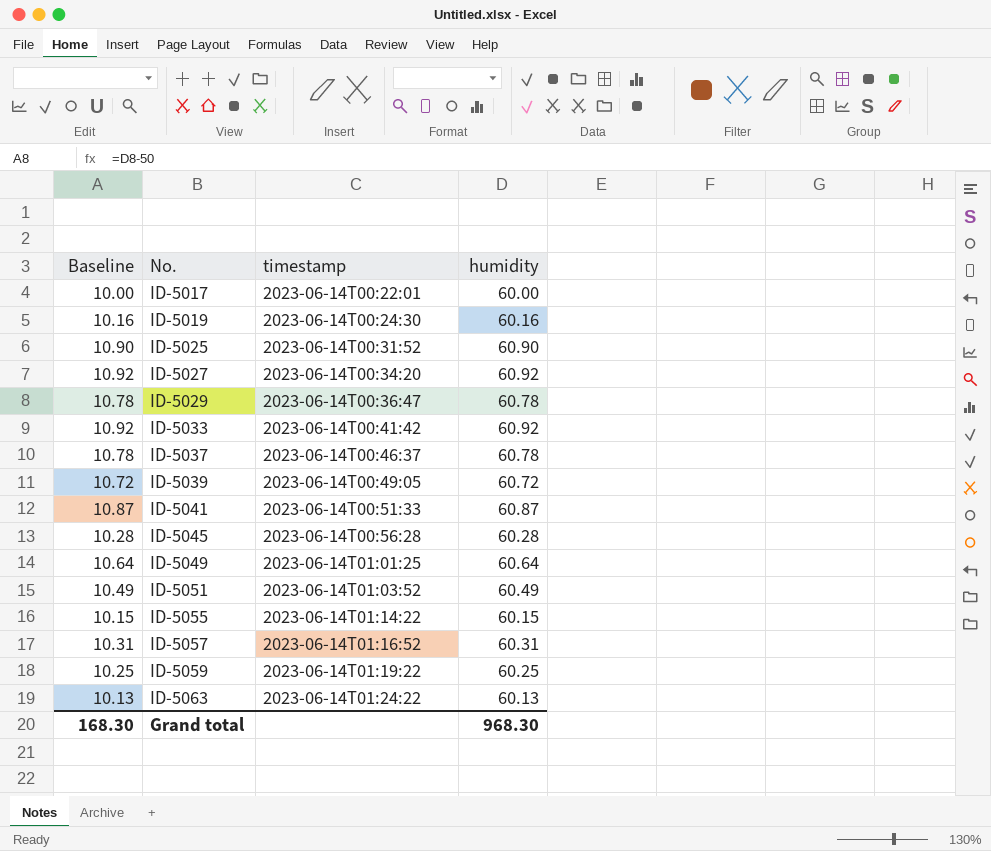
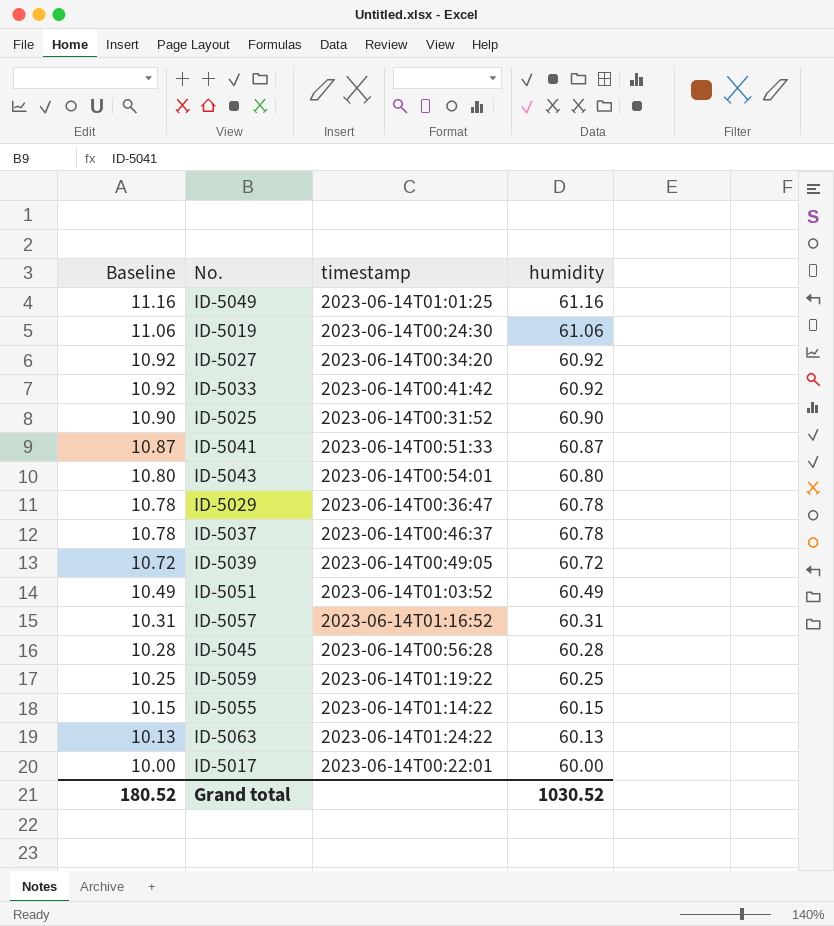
row order: No. ascending -> Baseline descending
ID-5049 | Baseline: 10.64 -> 11.16
ID-5049 | humidity: 60.64 -> 61.16
ID-5019 | Baseline: 10.16 -> 11.06
ID-5019 | humidity: 60.16 -> 61.06
row ID-5043: none -> 10.80 | 2023-06-14T00:54:01 | 60.80
Grand total | Baseline: 168.30 -> 180.52
Grand total | humidity: 968.30 -> 1030.52

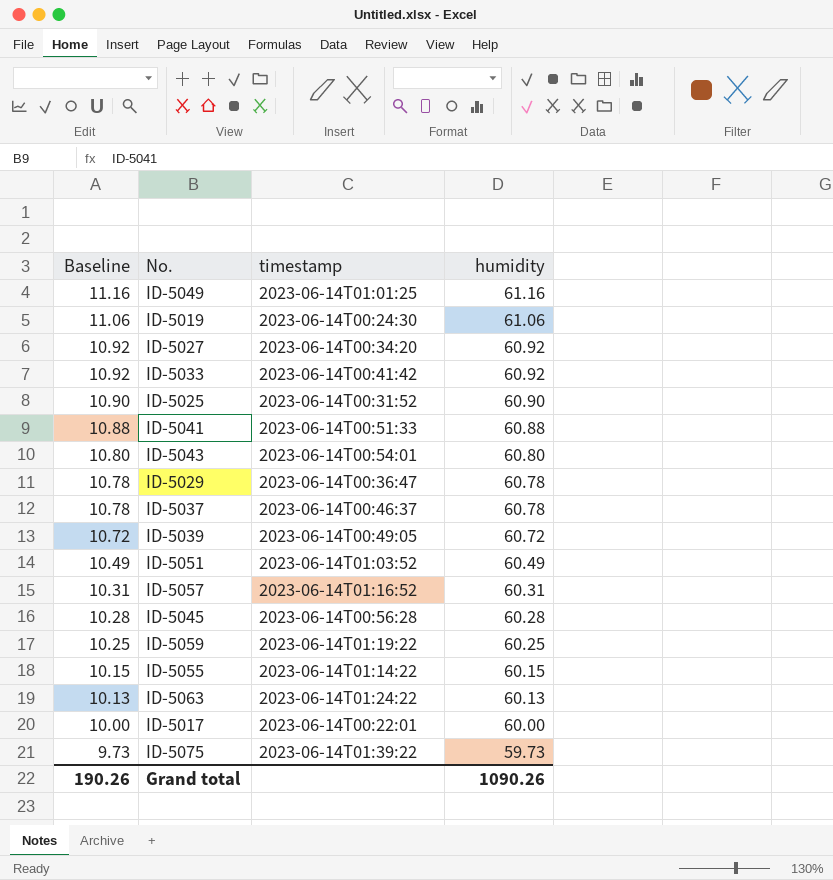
ID-5041 | Baseline: 10.87 -> 10.88
ID-5041 | humidity: 60.87 -> 60.88
row ID-5075: none -> 9.73 | 2023-06-14T01:39:22 | 59.73
Grand total | Baseline: 180.52 -> 190.26
Grand total | humidity: 1030.52 -> 1090.26

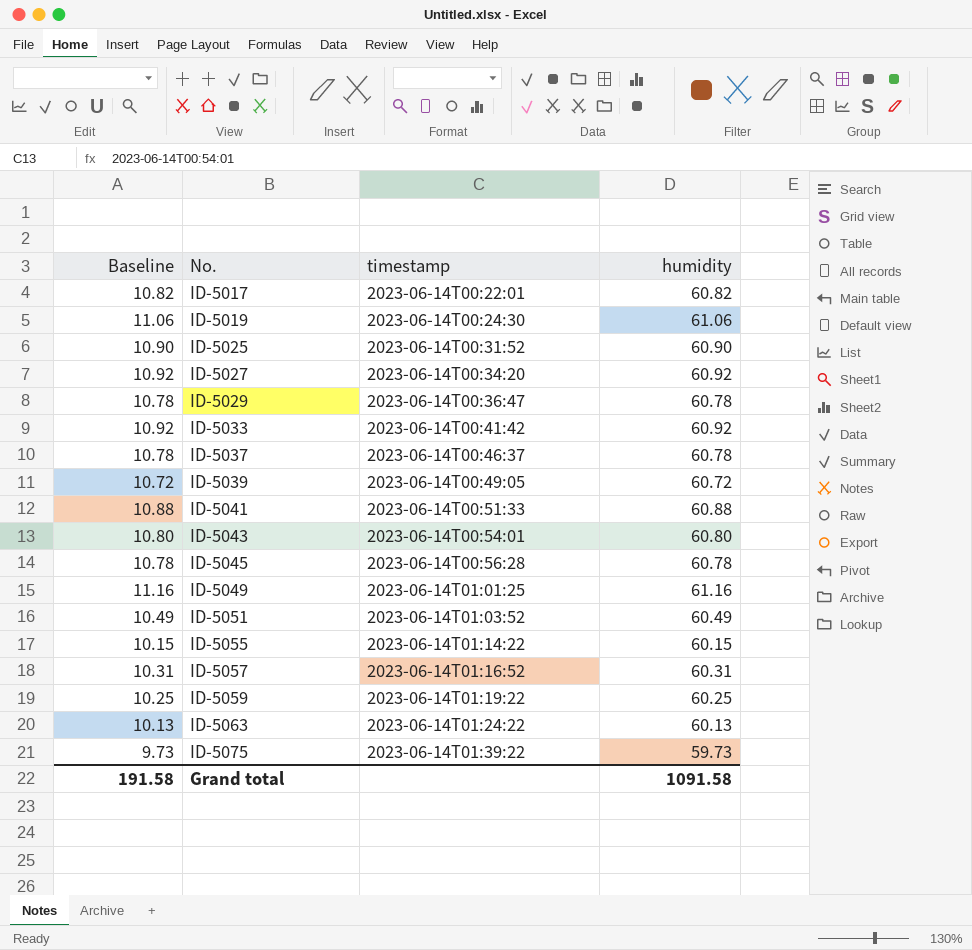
row order: Baseline descending -> No. ascending
ID-5017 | Baseline: 10.00 -> 10.82
ID-5017 | humidity: 60.00 -> 60.82
ID-5045 | Baseline: 10.28 -> 10.78
ID-5045 | humidity: 60.28 -> 60.78
Grand total | Baseline: 190.26 -> 191.58
Grand total | humidity: 1090.26 -> 1091.58

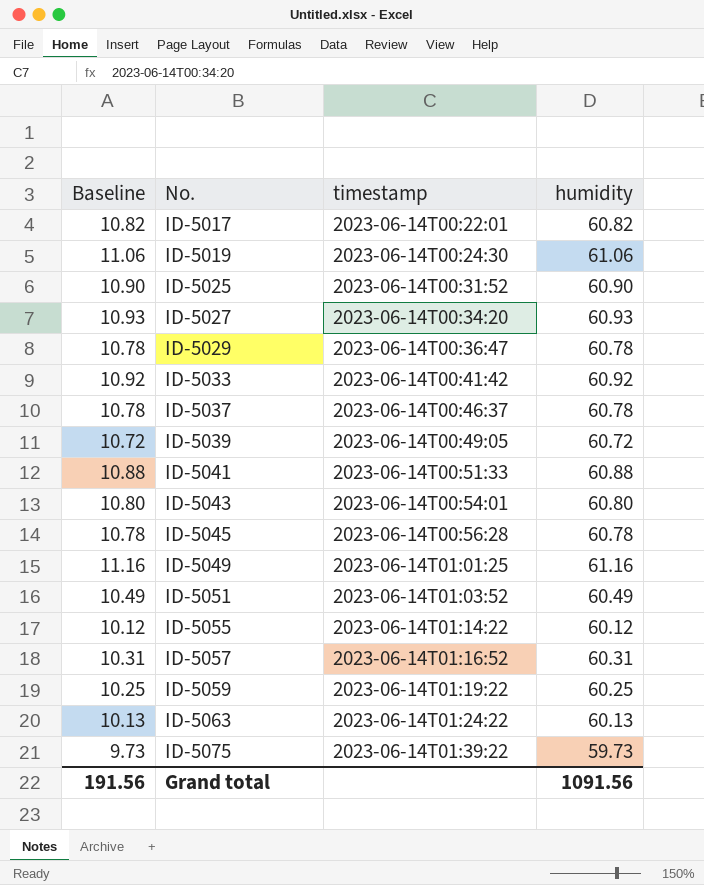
ID-5027 | Baseline: 10.92 -> 10.93
ID-5027 | humidity: 60.92 -> 60.93
ID-5055 | Baseline: 10.15 -> 10.12
ID-5055 | humidity: 60.15 -> 60.12
Grand total | Baseline: 191.58 -> 191.56
Grand total | humidity: 1091.58 -> 1091.56

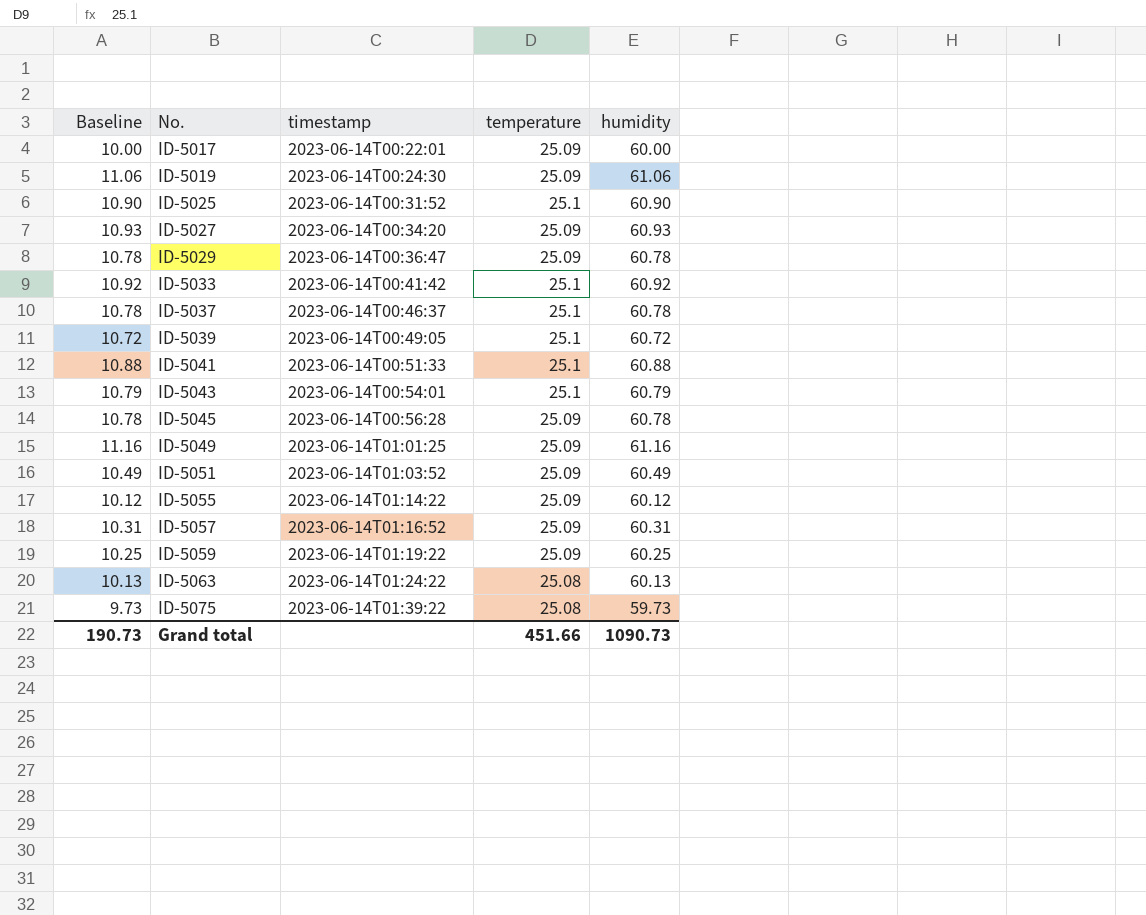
column temperature | position: none -> 4
ID-5017 | Baseline: 10.82 -> 10.00
ID-5017 | humidity: 60.82 -> 60.00
ID-5043 | Baseline: 10.80 -> 10.79
ID-5043 | humidity: 60.80 -> 60.79
Grand total | Baseline: 191.56 -> 190.73
Grand total | humidity: 1091.56 -> 1090.73

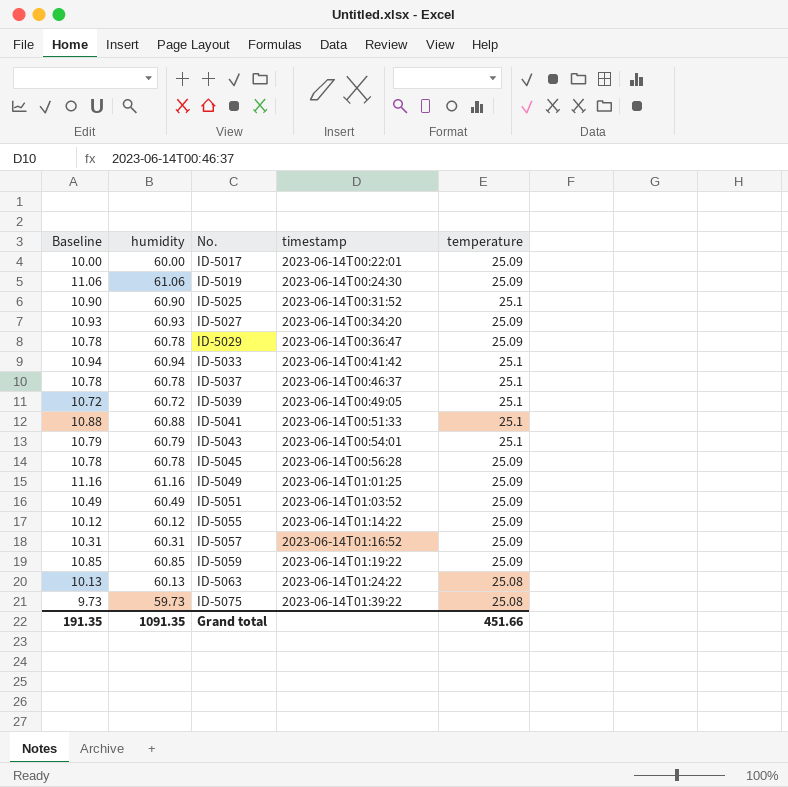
column humidity | position: 5 -> 2
ID-5033 | Baseline: 10.92 -> 10.94
ID-5033 | humidity: 60.92 -> 60.94
ID-5059 | Baseline: 10.25 -> 10.85
ID-5059 | humidity: 60.25 -> 60.85
Grand total | Baseline: 190.73 -> 191.35
Grand total | humidity: 1090.73 -> 1091.35

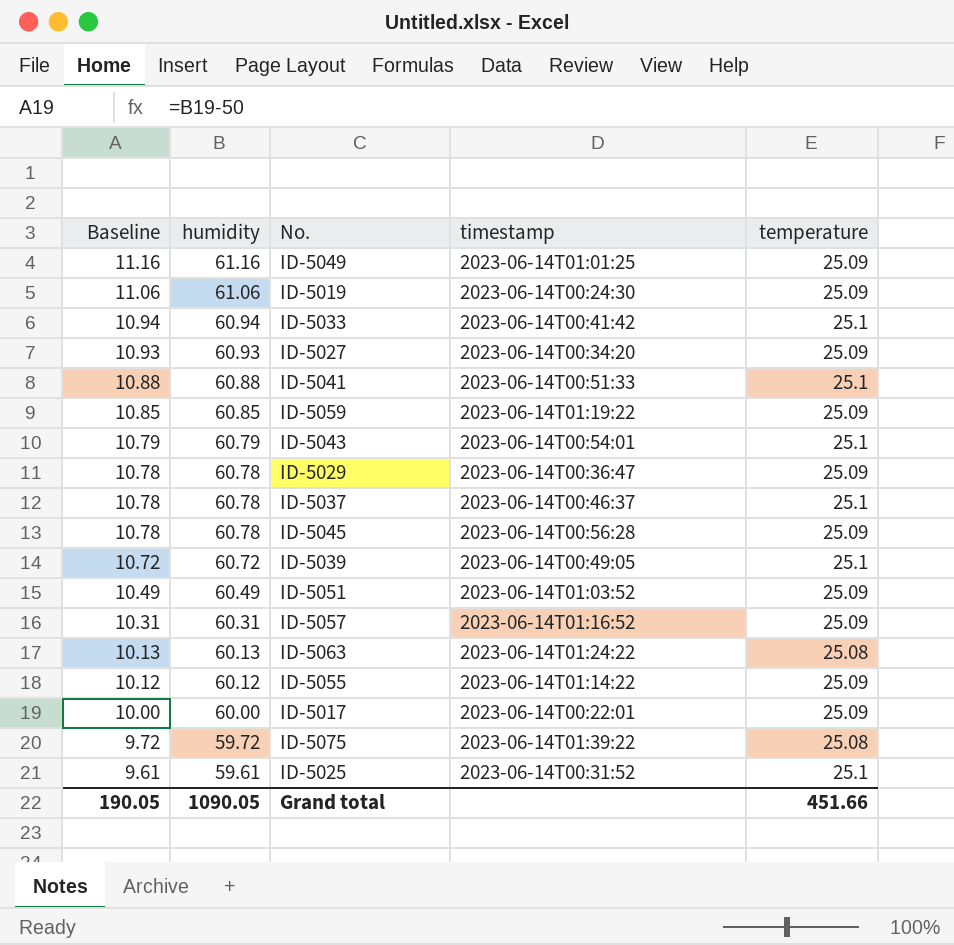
row order: No. ascending -> Baseline descending
ID-5075 | Baseline: 9.73 -> 9.72
ID-5075 | humidity: 59.73 -> 59.72
ID-5025 | Baseline: 10.90 -> 9.61
ID-5025 | humidity: 60.90 -> 59.61
Grand total | Baseline: 191.35 -> 190.05
Grand total | humidity: 1091.35 -> 1090.05

